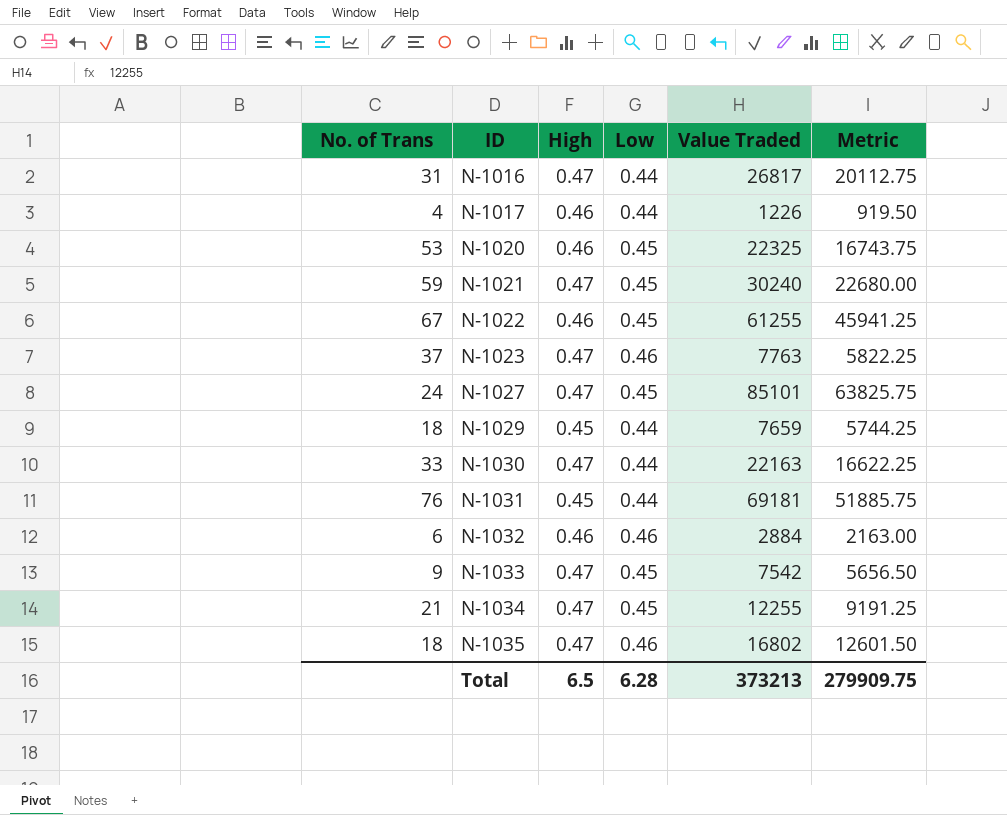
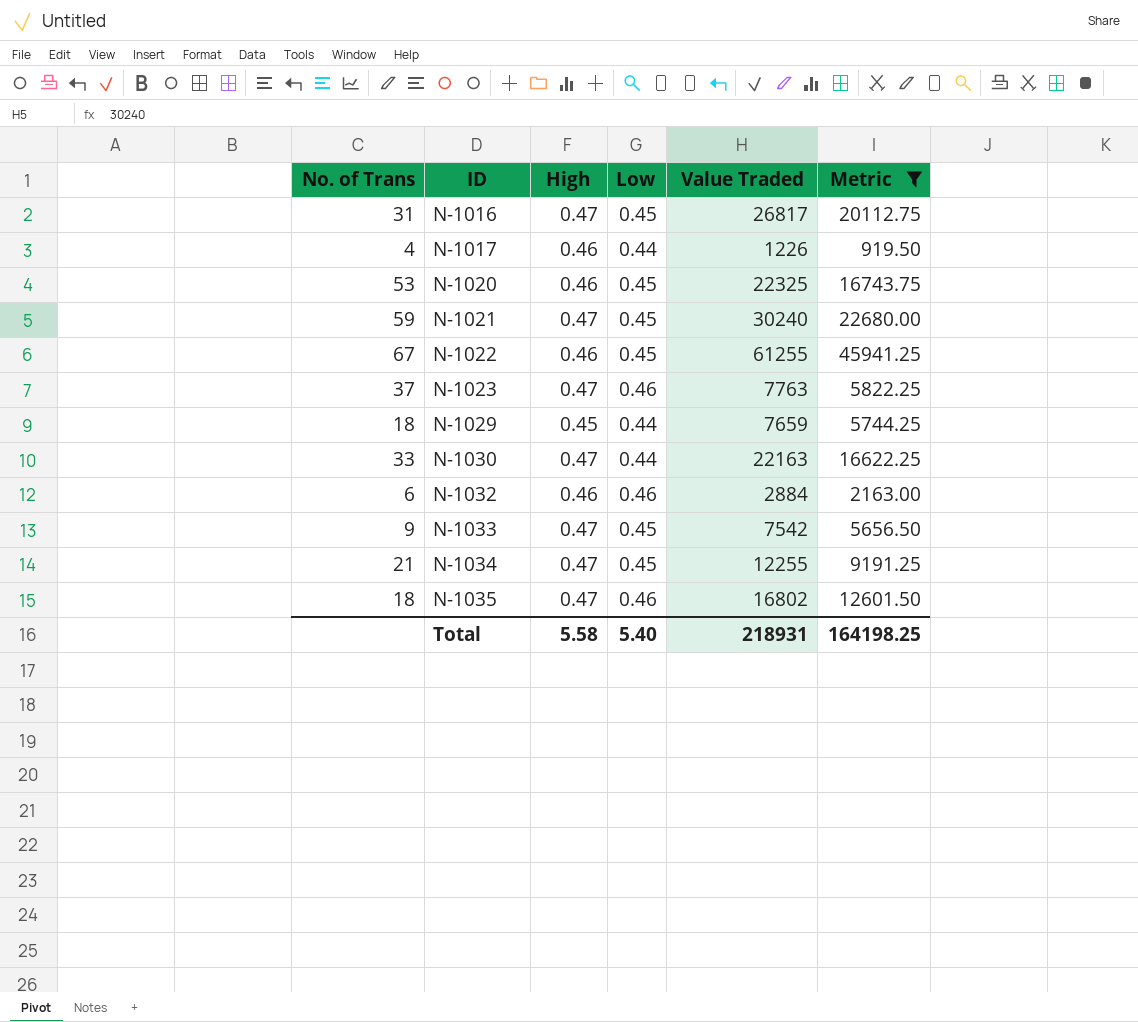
filter: none -> Metric <= 45941.25
N-1016 | Low: 0.44 -> 0.45
Total | High: 6.5 -> 5.58
Total | Low: 6.28 -> 5.40
Total | Value Traded: 373213 -> 218931
Total | Metric: 279909.75 -> 164198.25

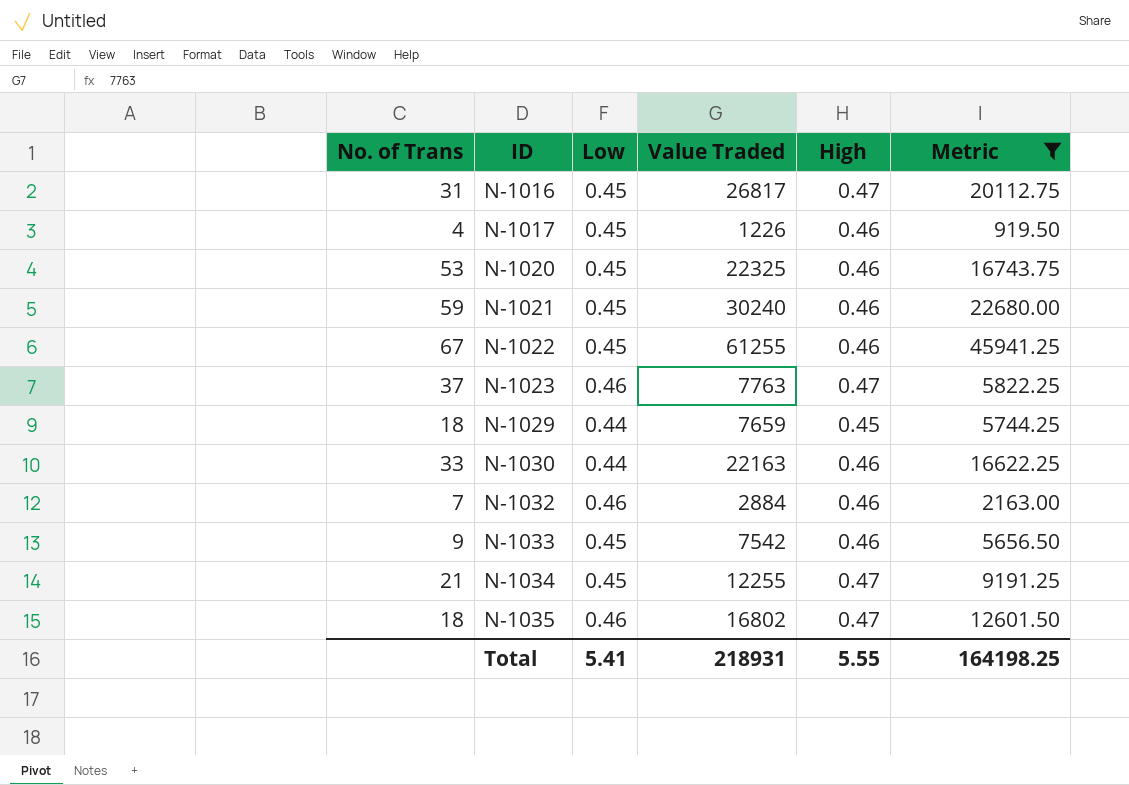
column High | position: 3 -> 5
N-1017 | Low: 0.44 -> 0.45
N-1021 | High: 0.47 -> 0.46
N-1030 | High: 0.47 -> 0.46
N-1032 | No. of Trans: 6 -> 7
N-1033 | High: 0.47 -> 0.46
Total | Low: 5.40 -> 5.41
Total | High: 5.58 -> 5.55

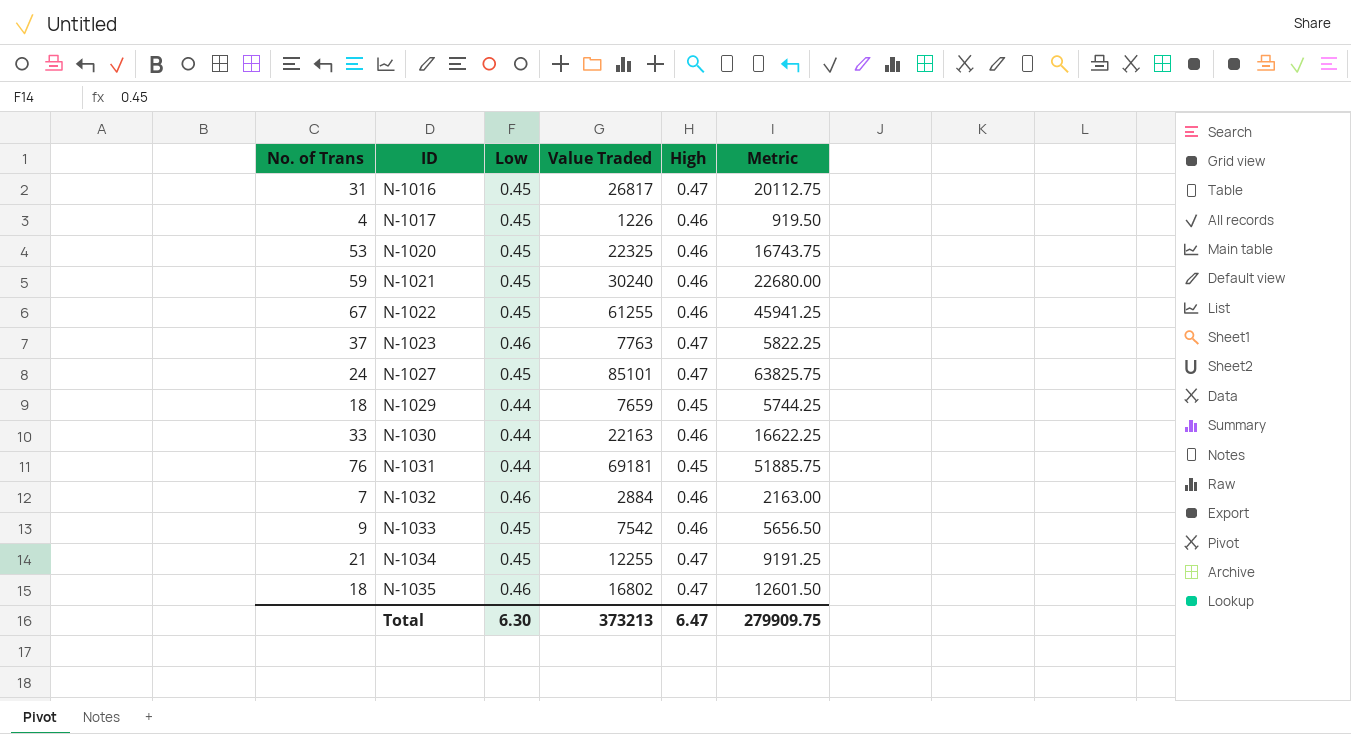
filter: Metric <= 45941.25 -> none
Total | Low: 5.41 -> 6.30
Total | Value Traded: 218931 -> 373213
Total | High: 5.55 -> 6.47
Total | Metric: 164198.25 -> 279909.75

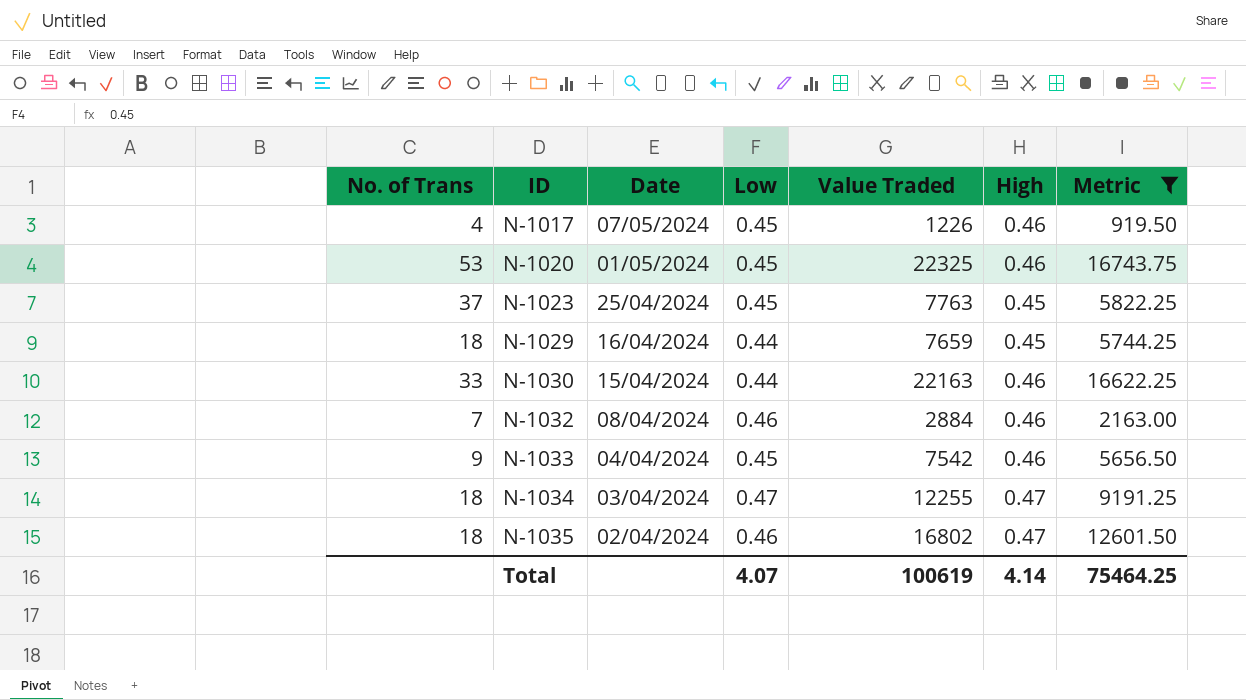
filter: none -> Metric <= 16743.75
column Date | position: none -> 3
N-1023 | Low: 0.46 -> 0.45
N-1023 | High: 0.47 -> 0.45
N-1034 | No. of Trans: 21 -> 18
N-1034 | Low: 0.45 -> 0.47
Total | Low: 6.30 -> 4.07
Total | Value Traded: 373213 -> 100619
Total | High: 6.47 -> 4.14
Total | Metric: 279909.75 -> 75464.25

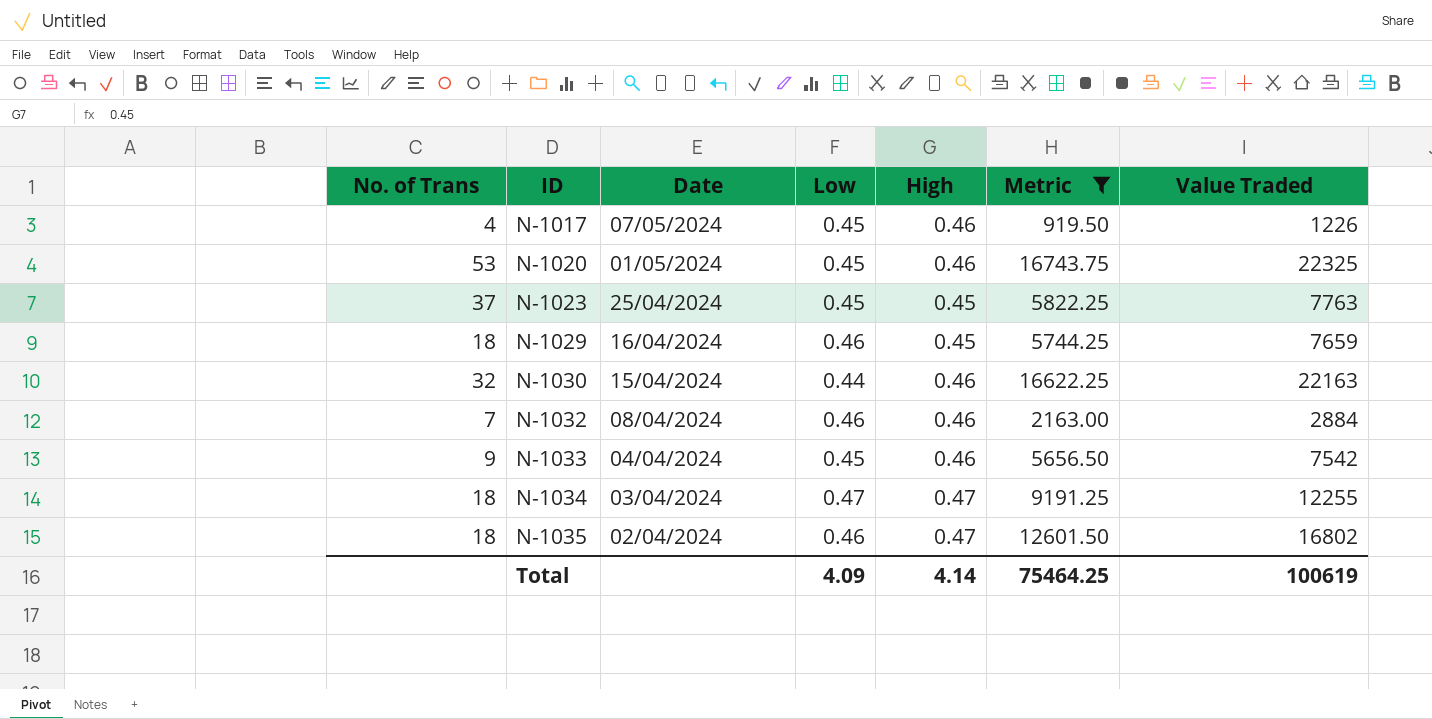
column Value Traded | position: 5 -> 7
N-1029 | Low: 0.44 -> 0.46
N-1030 | No. of Trans: 33 -> 32
Total | Low: 4.07 -> 4.09

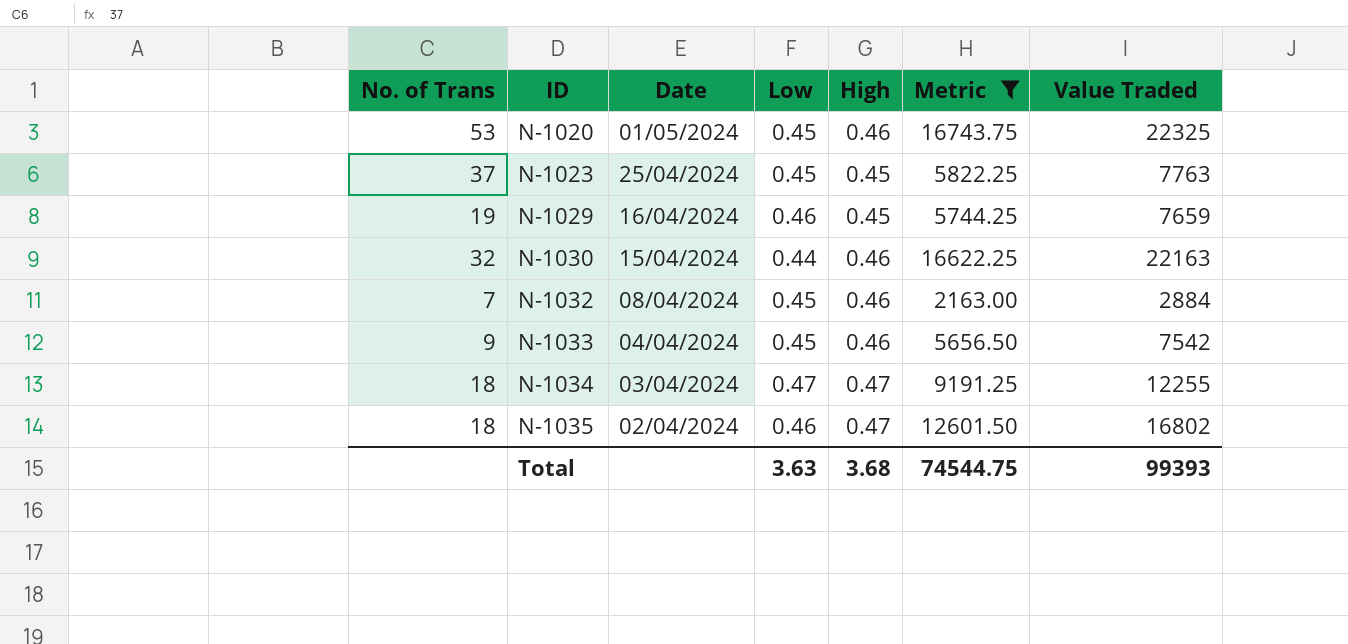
row N-1017: 4 | 07/05/2024 | 0.45 | 0.46 | 919.50 | 1226 -> none
N-1029 | No. of Trans: 18 -> 19
N-1032 | Low: 0.46 -> 0.45
Total | Low: 4.09 -> 3.63
Total | High: 4.14 -> 3.68
Total | Metric: 75464.25 -> 74544.75
Total | Value Traded: 100619 -> 99393

